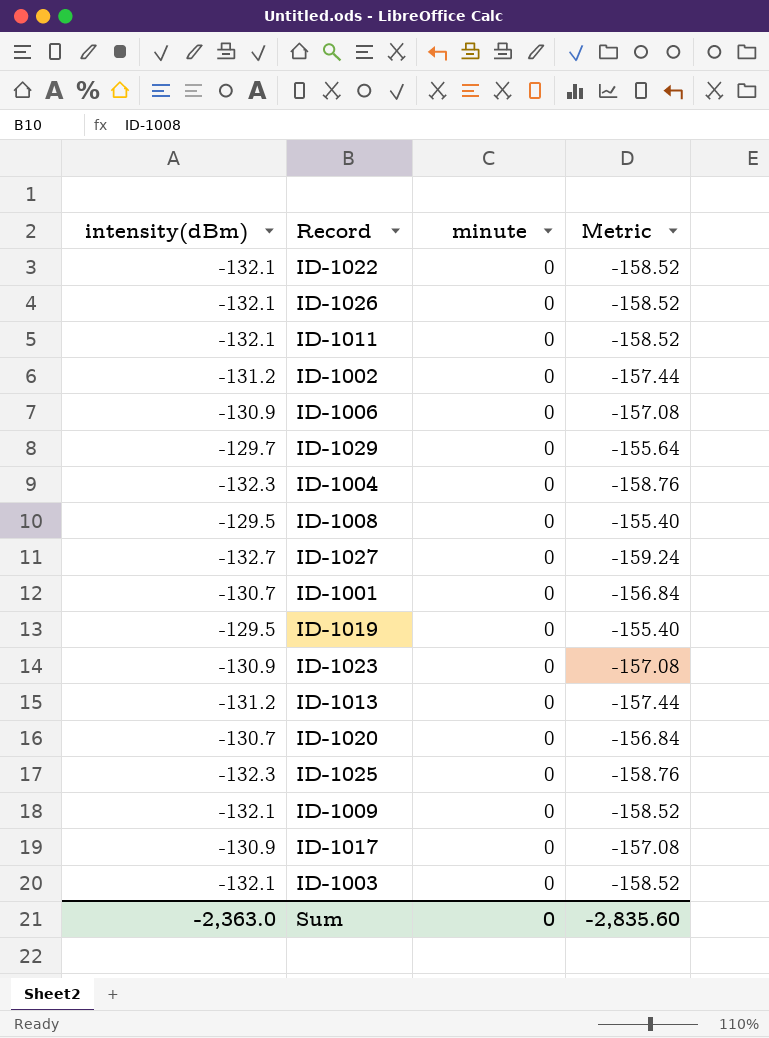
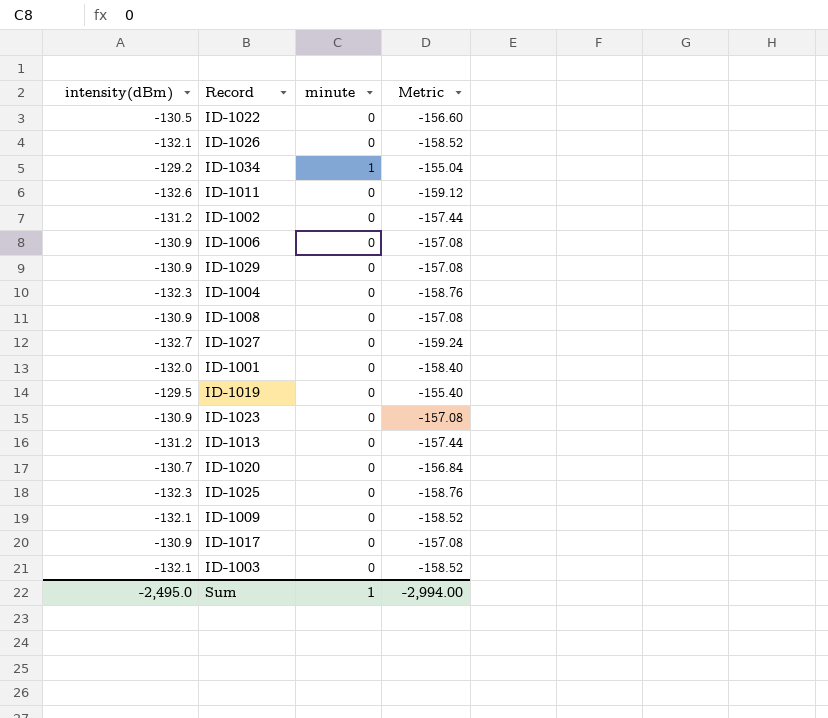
ID-1022 | intensity(dBm): -132.1 -> -130.5
ID-1022 | Metric: -158.52 -> -156.60
row ID-1034: none -> -129.2 | 1 | -155.04
ID-1011 | intensity(dBm): -132.1 -> -132.6
ID-1011 | Metric: -158.52 -> -159.12
ID-1029 | intensity(dBm): -129.7 -> -130.9
ID-1029 | Metric: -155.64 -> -157.08
ID-1008 | intensity(dBm): -129.5 -> -130.9
ID-1008 | Metric: -155.40 -> -157.08
ID-1001 | intensity(dBm): -130.7 -> -132.0
ID-1001 | Metric: -156.84 -> -158.40
Sum | intensity(dBm): -2,363.0 -> -2,495.0
Sum | minute: 0 -> 1
Sum | Metric: -2,835.60 -> -2,994.00

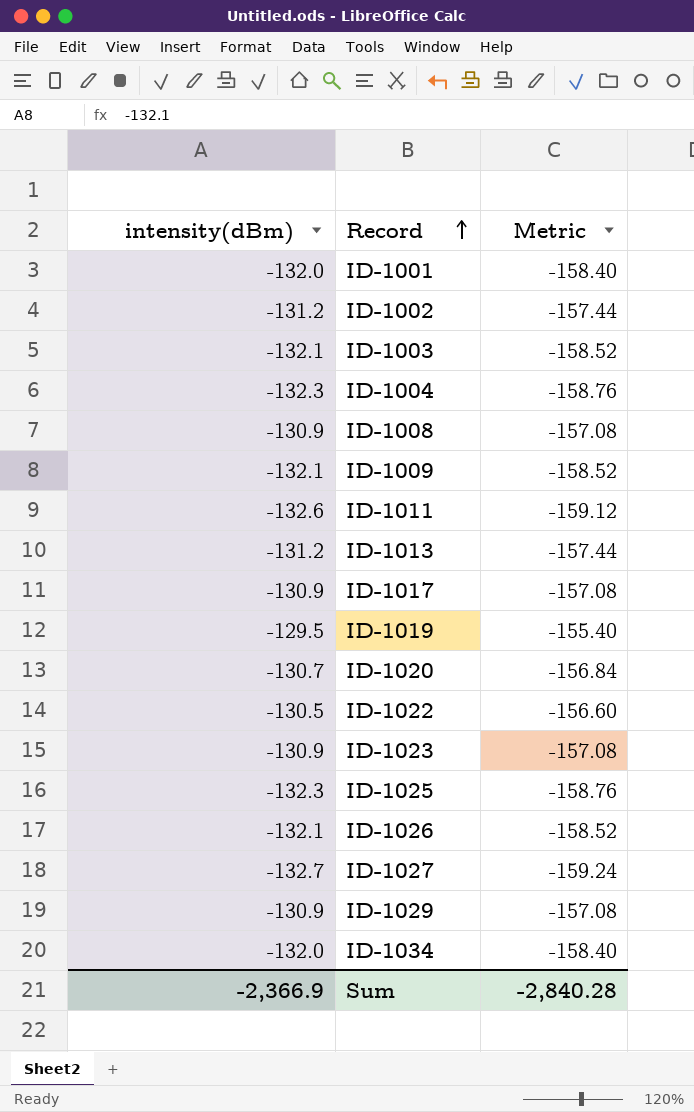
row order: none -> Record ascending
column minute | position: 3 -> none
row ID-1006: -130.9 | 0 | -157.08 -> none
ID-1034 | intensity(dBm): -129.2 -> -132.0
ID-1034 | Metric: -155.04 -> -158.40
Sum | intensity(dBm): -2,495.0 -> -2,366.9
Sum | Metric: -2,994.00 -> -2,840.28

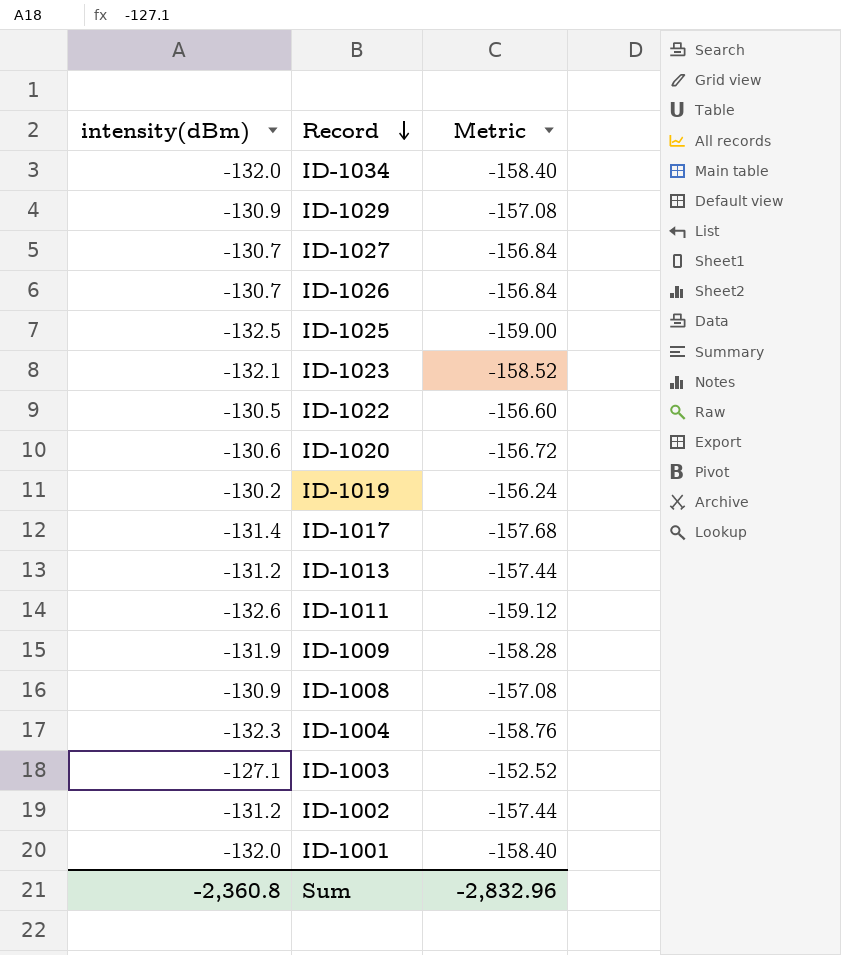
row order: Record ascending -> Record descending
ID-1027 | intensity(dBm): -132.7 -> -130.7
ID-1027 | Metric: -159.24 -> -156.84
ID-1026 | intensity(dBm): -132.1 -> -130.7
ID-1026 | Metric: -158.52 -> -156.84
ID-1025 | intensity(dBm): -132.3 -> -132.5
ID-1025 | Metric: -158.76 -> -159.00
ID-1023 | intensity(dBm): -130.9 -> -132.1
ID-1023 | Metric: -157.08 -> -158.52
ID-1020 | intensity(dBm): -130.7 -> -130.6
ID-1020 | Metric: -156.84 -> -156.72
ID-1019 | intensity(dBm): -129.5 -> -130.2
ID-1019 | Metric: -155.40 -> -156.24
ID-1017 | intensity(dBm): -130.9 -> -131.4
ID-1017 | Metric: -157.08 -> -157.68
ID-1009 | intensity(dBm): -132.1 -> -131.9
ID-1009 | Metric: -158.52 -> -158.28
ID-1003 | intensity(dBm): -132.1 -> -127.1
ID-1003 | Metric: -158.52 -> -152.52
Sum | intensity(dBm): -2,366.9 -> -2,360.8
Sum | Metric: -2,840.28 -> -2,832.96

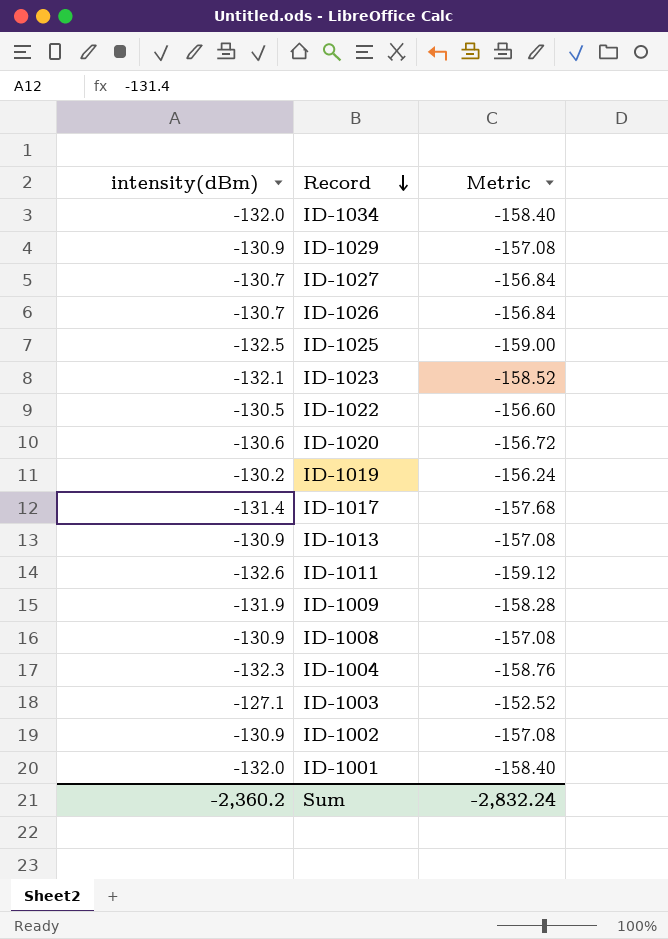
ID-1013 | intensity(dBm): -131.2 -> -130.9
ID-1013 | Metric: -157.44 -> -157.08
ID-1002 | intensity(dBm): -131.2 -> -130.9
ID-1002 | Metric: -157.44 -> -157.08
Sum | intensity(dBm): -2,360.8 -> -2,360.2
Sum | Metric: -2,832.96 -> -2,832.24

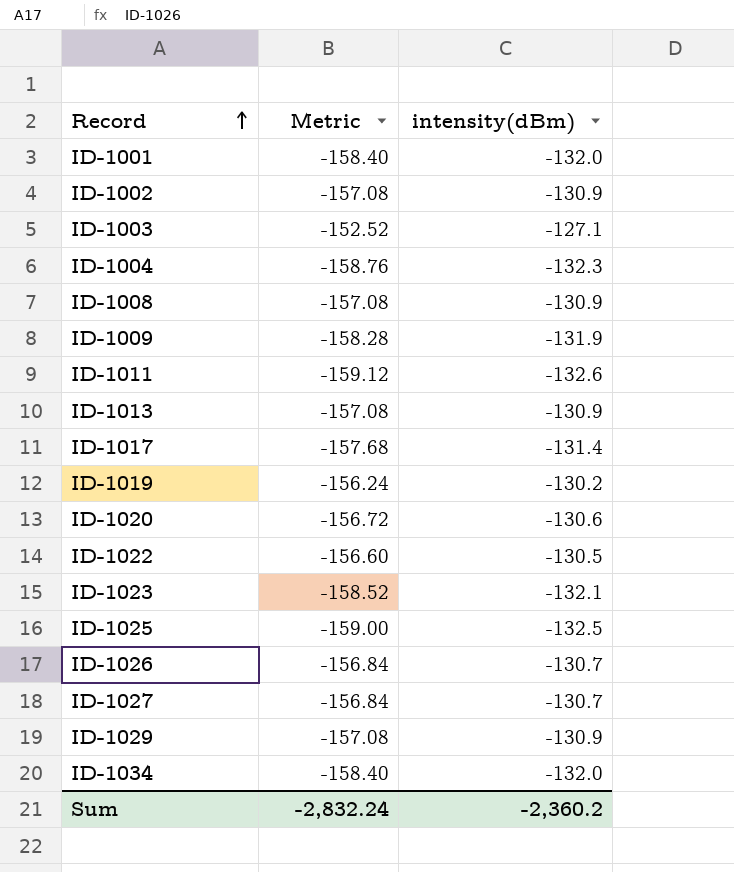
row order: Record descending -> Record ascending
column intensity(dBm) | position: 1 -> 3

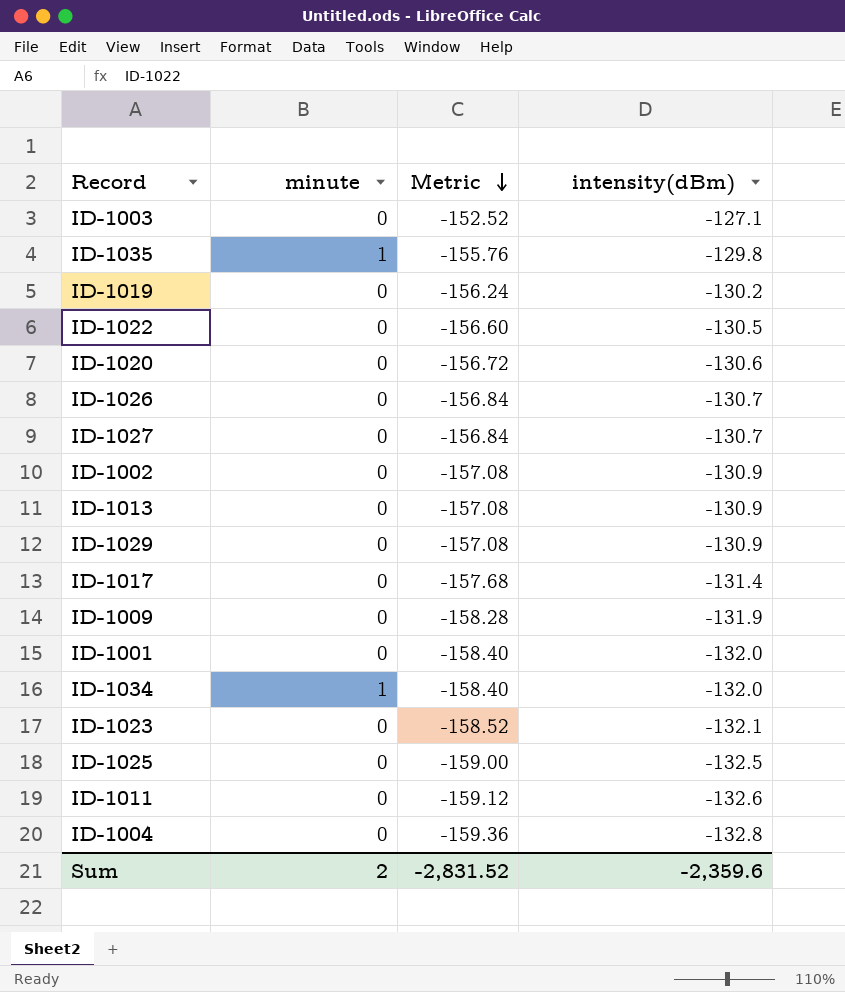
row order: Record ascending -> Metric descending
column minute | position: none -> 2
row ID-1008: -157.08 | -130.9 -> none
row ID-1035: none -> 1 | -155.76 | -129.8
ID-1004 | Metric: -158.76 -> -159.36
ID-1004 | intensity(dBm): -132.3 -> -132.8
Sum | Metric: -2,832.24 -> -2,831.52
Sum | intensity(dBm): -2,360.2 -> -2,359.6

